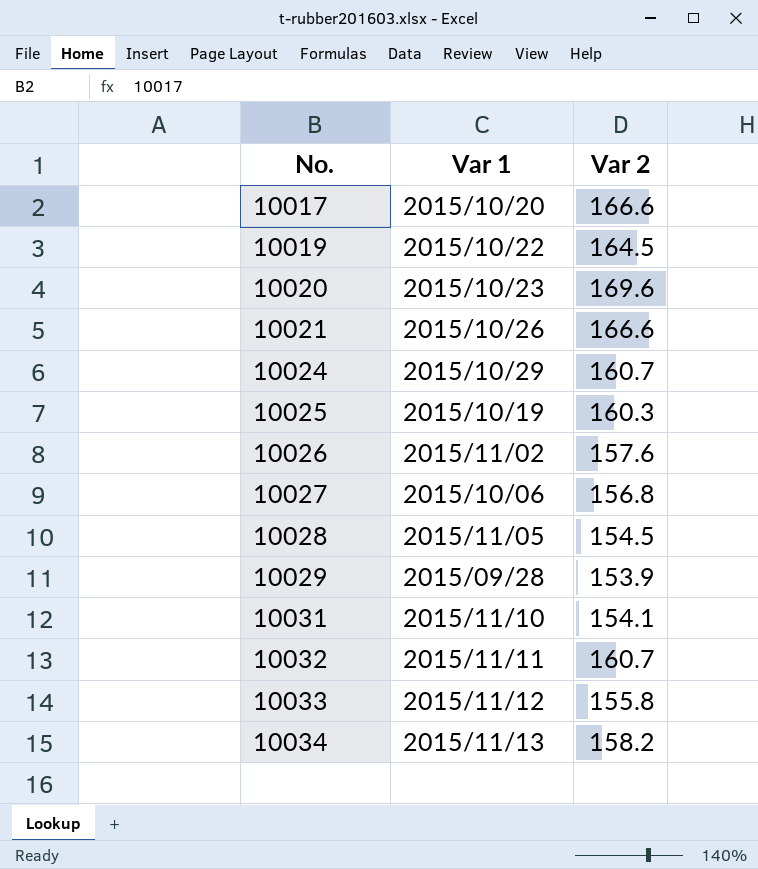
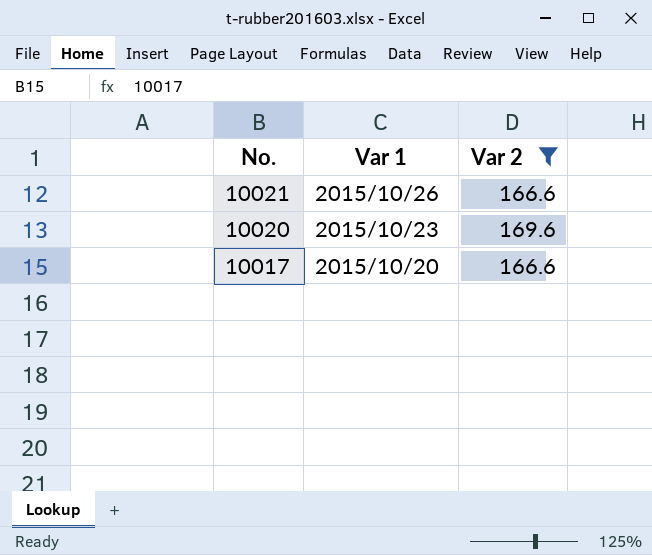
filter: none -> Var 2 >= 166.6
row order: No. ascending -> No. descending

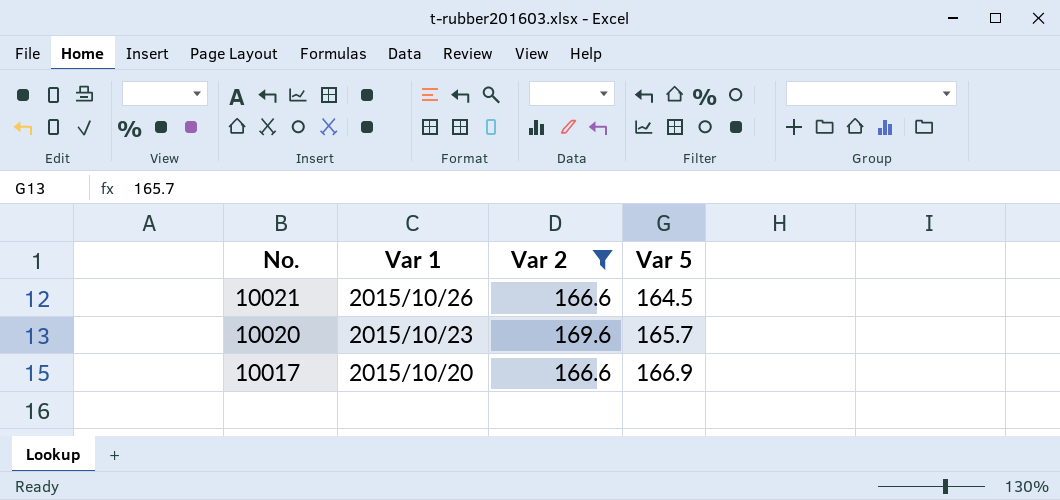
column Var 5 | position: none -> 4

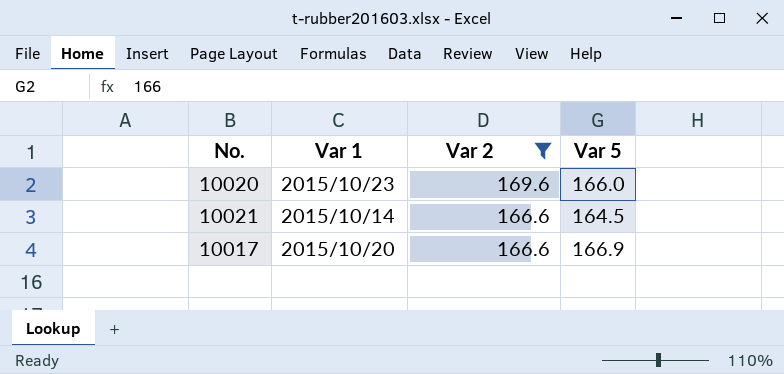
row order: No. descending -> Var 2 descending
10020 | Var 5: 165.7 -> 166.0
10021 | Var 1: 2015/10/26 -> 2015/10/14

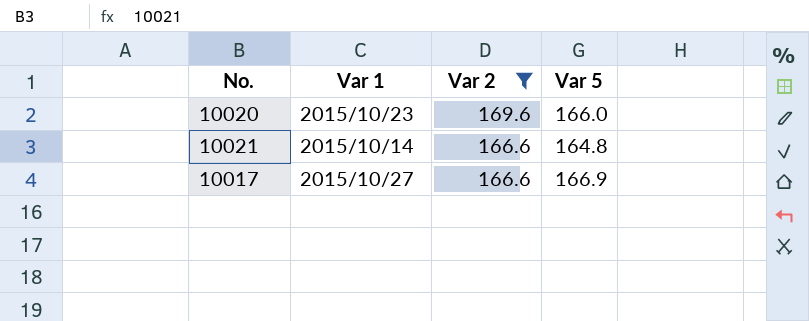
10021 | Var 5: 164.5 -> 164.8
10017 | Var 1: 2015/10/20 -> 2015/10/27

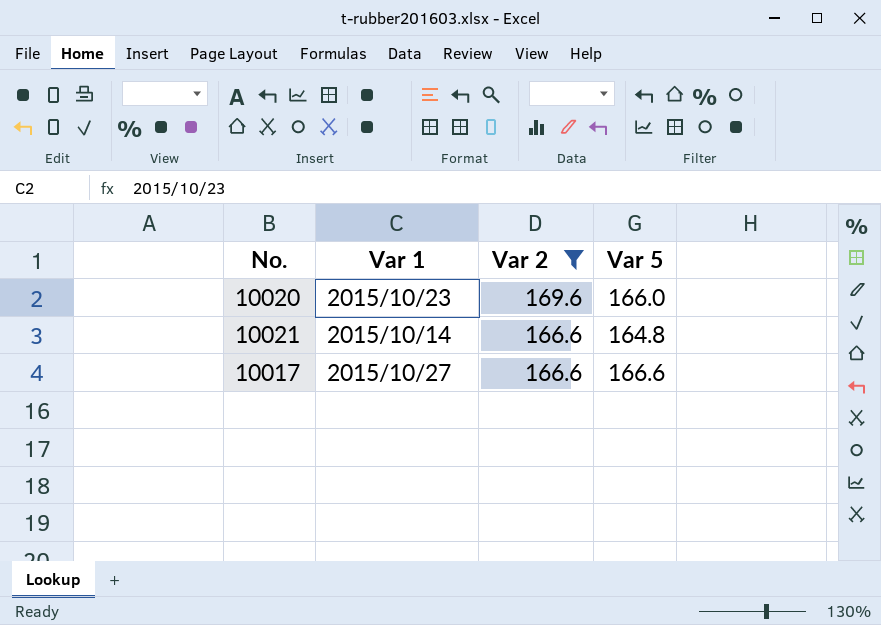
10017 | Var 5: 166.9 -> 166.6

